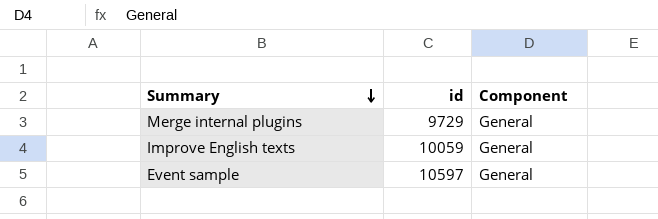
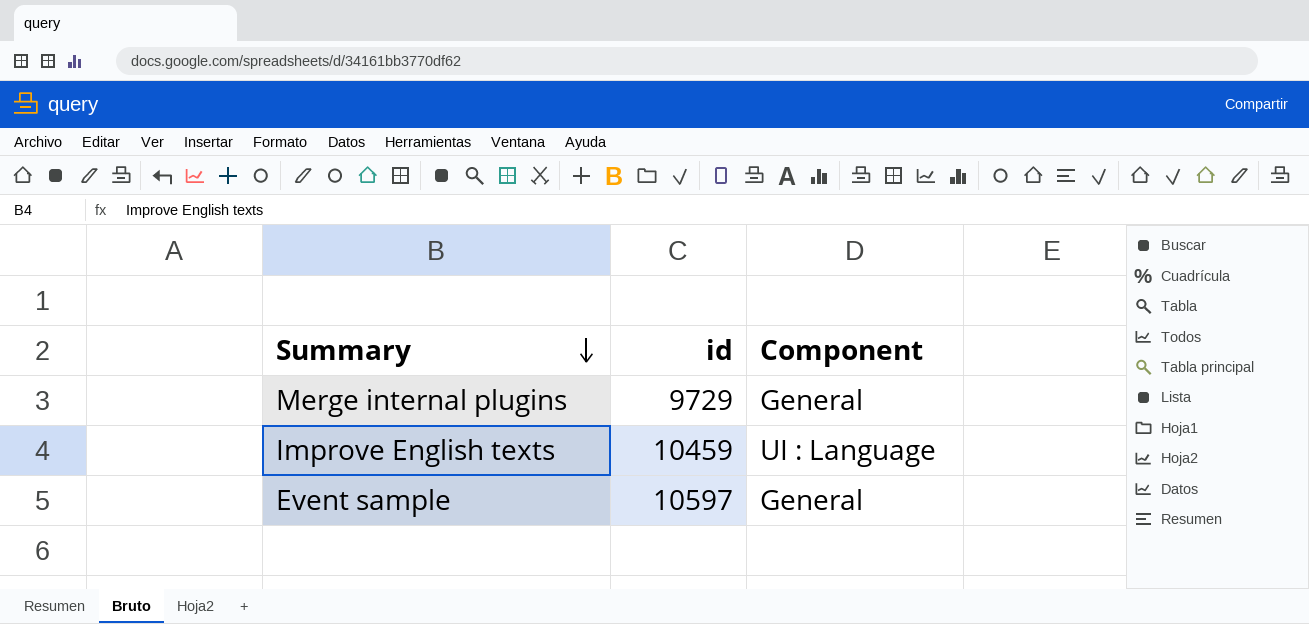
Improve English texts | id: 10059 -> 10459
Improve English texts | Component: General -> UI : Language

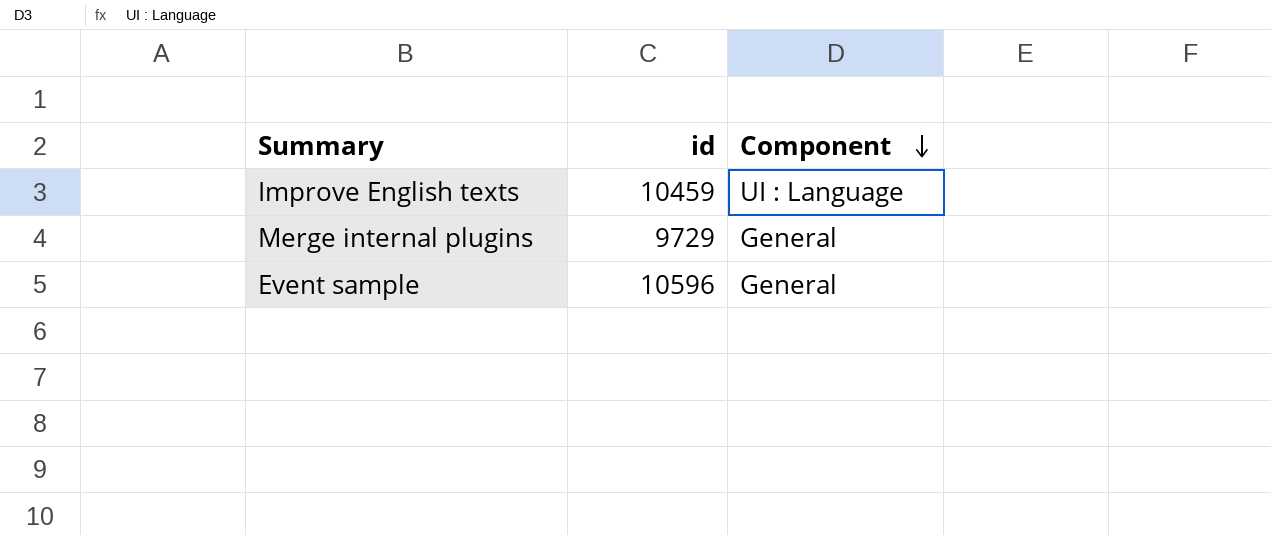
row order: Summary descending -> Component descending
Event sample | id: 10597 -> 10596

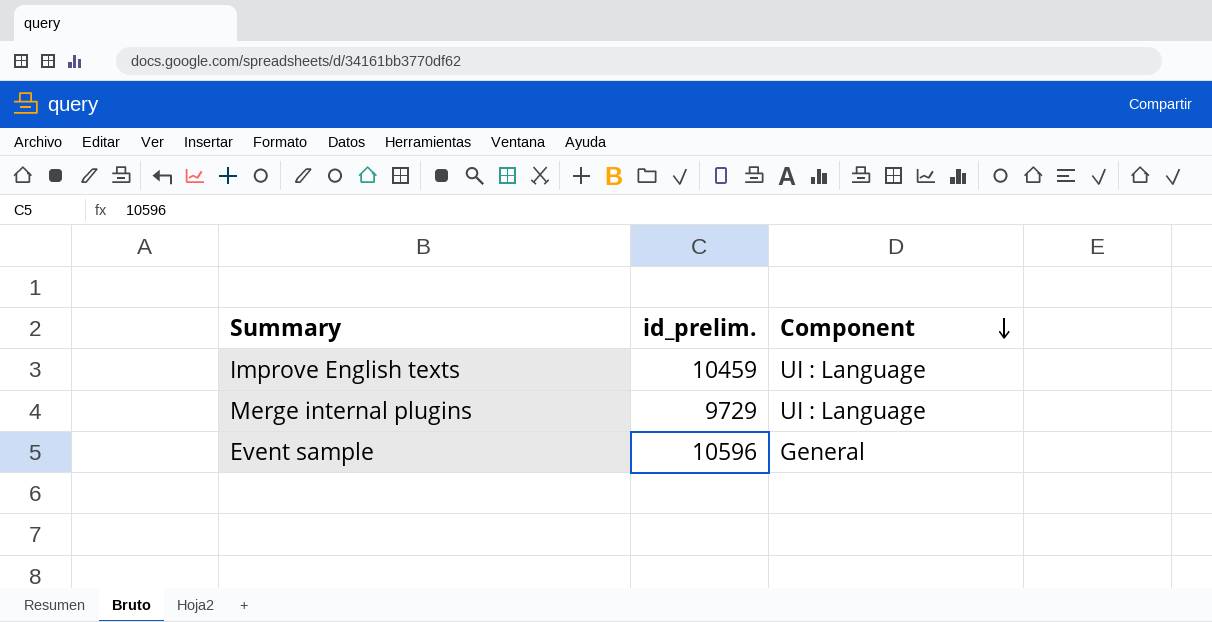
column name: id -> id_prelim.
Merge internal plugins | Component: General -> UI : Language

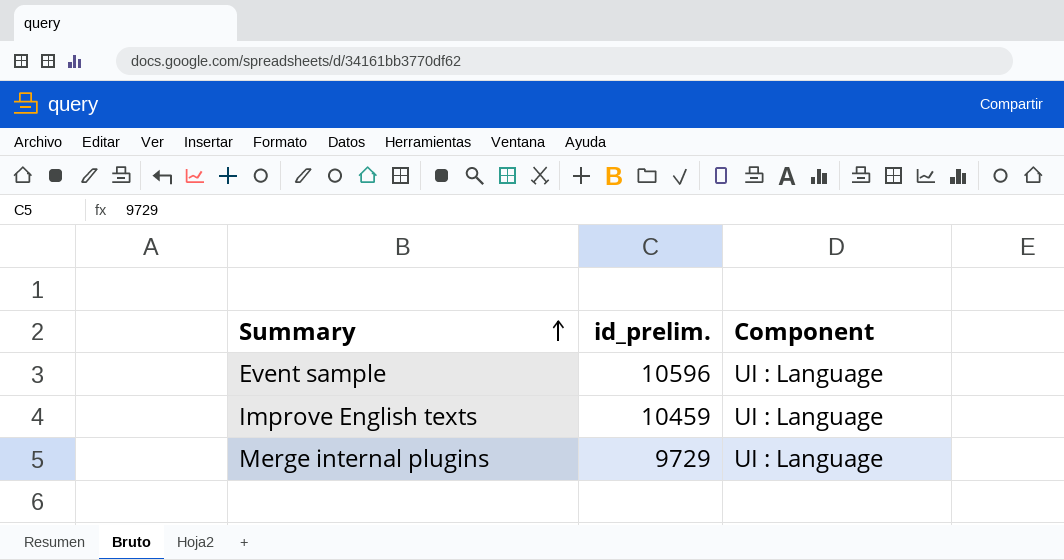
row order: Component descending -> Summary ascending
Event sample | Component: General -> UI : Language

